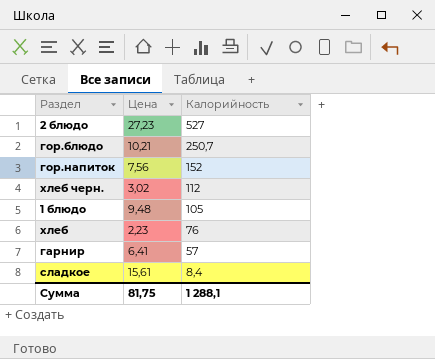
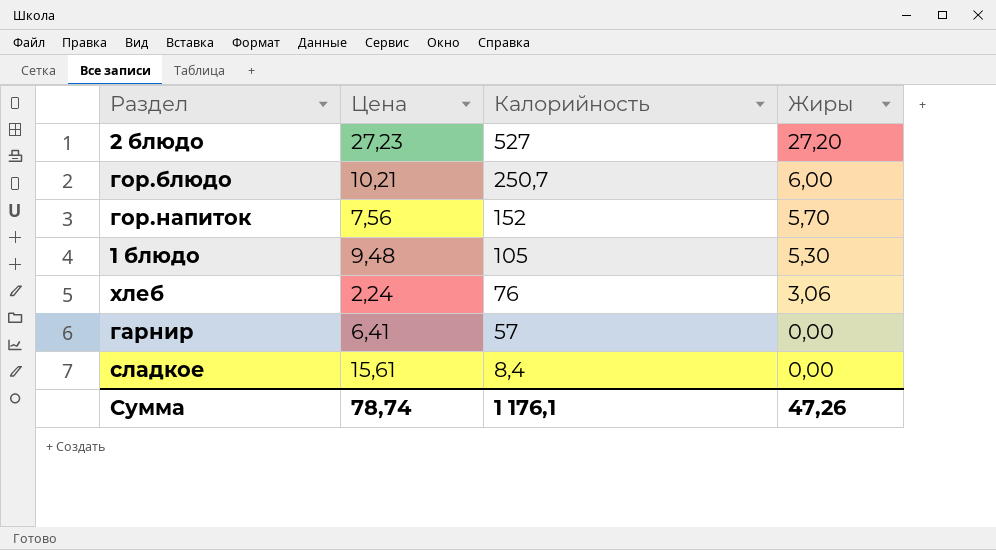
column Жиры | position: none -> 4
row хлеб черн.: 3,02 | 112 -> none
хлеб | Цена: 2,23 -> 2,24
Сумма | Цена: 81,75 -> 78,74
Сумма | Калорийность: 1 288,1 -> 1 176,1

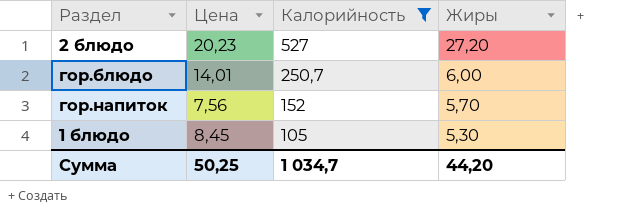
filter: none -> Калорийность >= 105
2 блюдо | Цена: 27,23 -> 20,23
гор.блюдо | Цена: 10,21 -> 14,01
1 блюдо | Цена: 9,48 -> 8,45
Сумма | Цена: 78,74 -> 50,25
Сумма | Калорийность: 1 176,1 -> 1 034,7
Сумма | Жиры: 47,26 -> 44,20

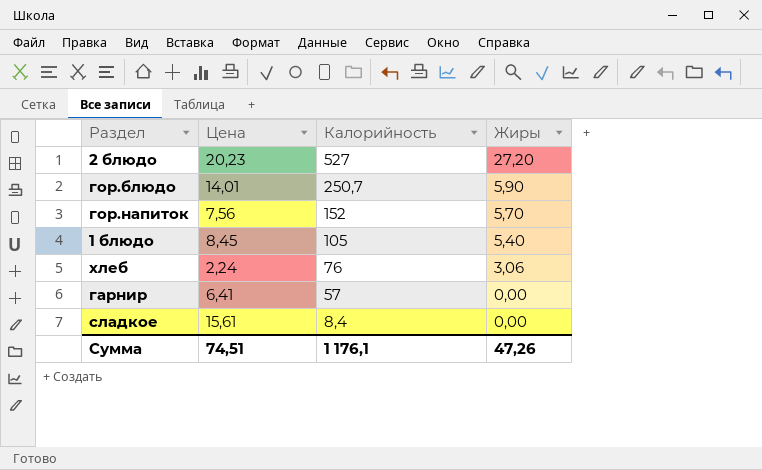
filter: Калорийность >= 105 -> none
гор.блюдо | Жиры: 6,00 -> 5,90
1 блюдо | Жиры: 5,30 -> 5,40
Сумма | Цена: 50,25 -> 74,51
Сумма | Калорийность: 1 034,7 -> 1 176,1
Сумма | Жиры: 44,20 -> 47,26

